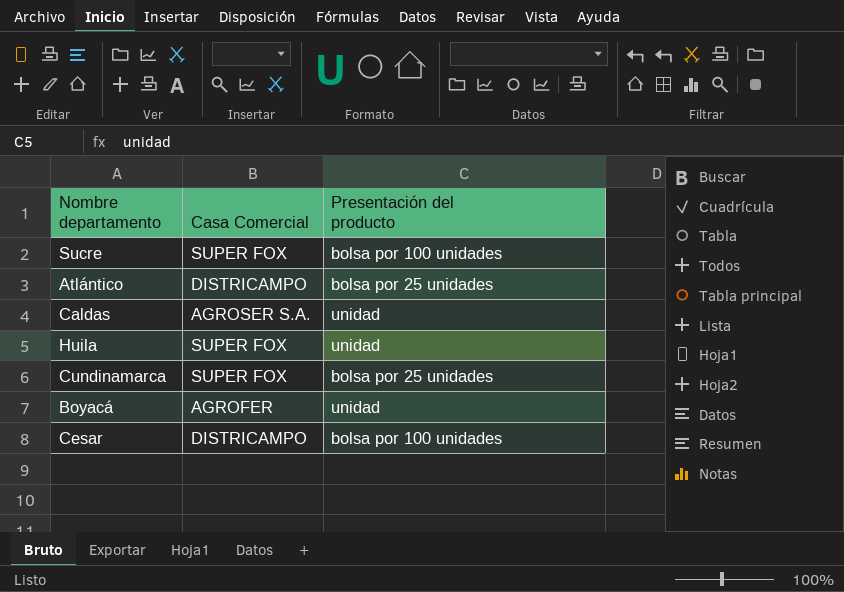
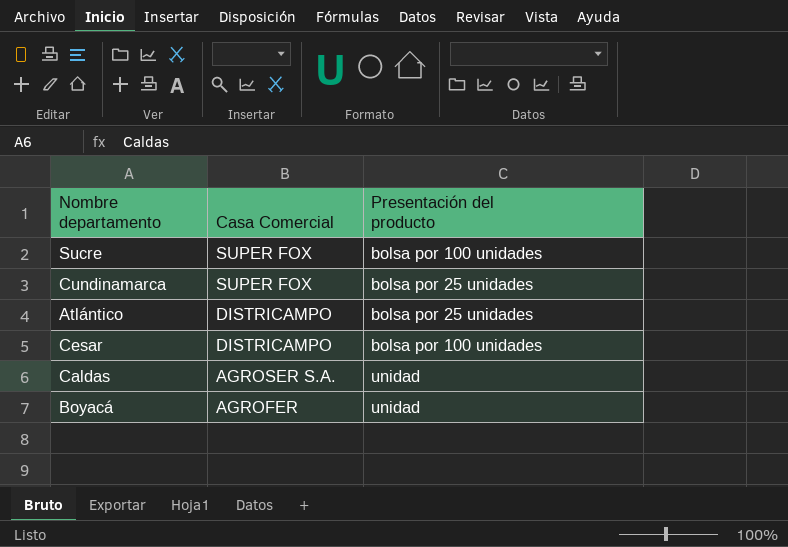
row order: none -> Casa Comercial descending
row Huila: SUPER FOX | unidad -> none

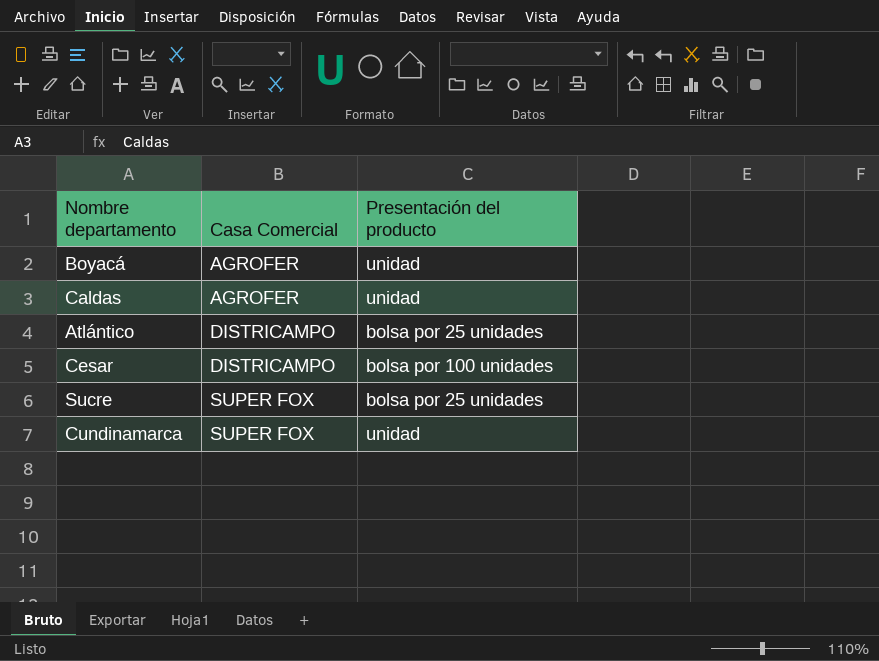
row order: Casa Comercial descending -> Casa Comercial ascending
Caldas | Casa Comercial: AGROSER S.A. -> AGROFER
Sucre | Presentación del producto: bolsa por 100 unidades -> bolsa por 25 unidades
Cundinamarca | Presentación del producto: bolsa por 25 unidades -> unidad

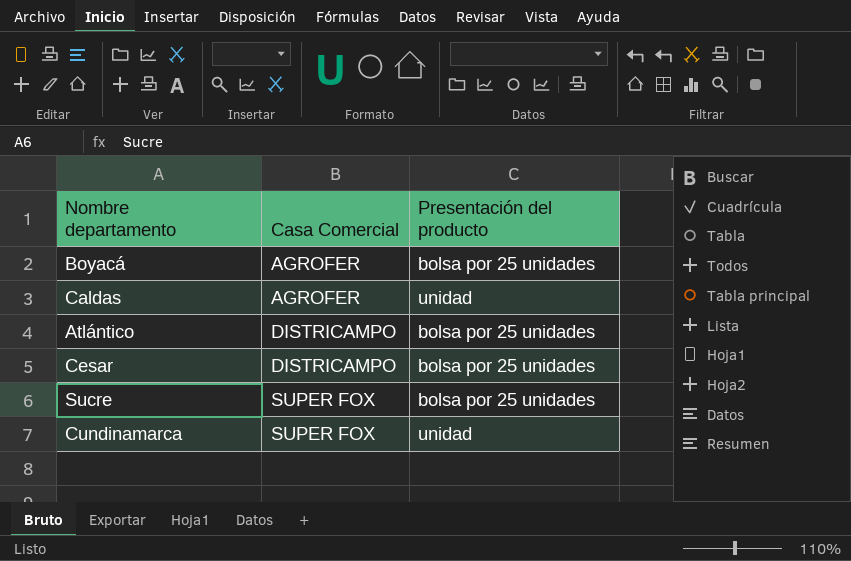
Boyacá | Presentación del producto: unidad -> bolsa por 25 unidades
Cesar | Presentación del producto: bolsa por 100 unidades -> bolsa por 25 unidades

